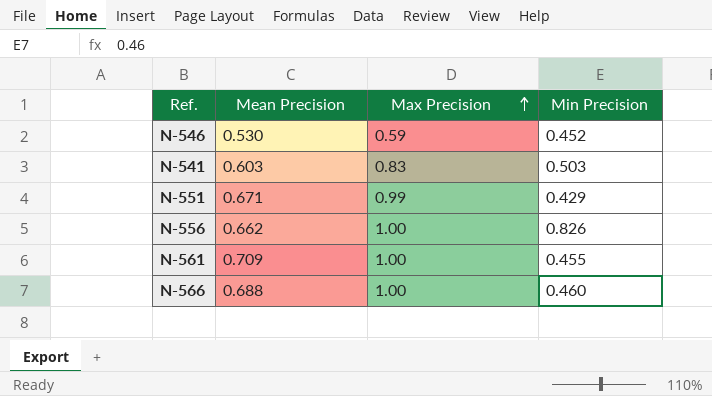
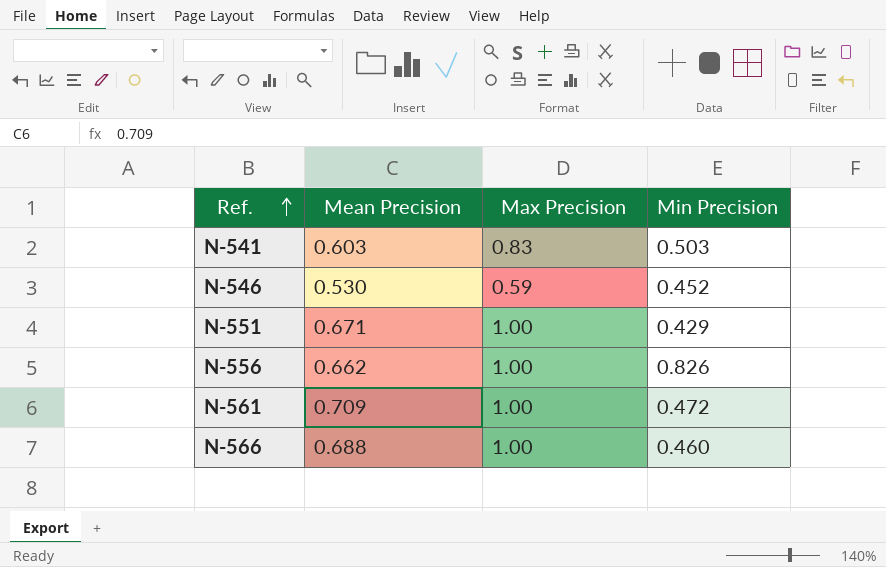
row order: Max Precision ascending -> Ref. ascending
N-551 | Max Precision: 0.99 -> 1.00
N-561 | Min Precision: 0.455 -> 0.472

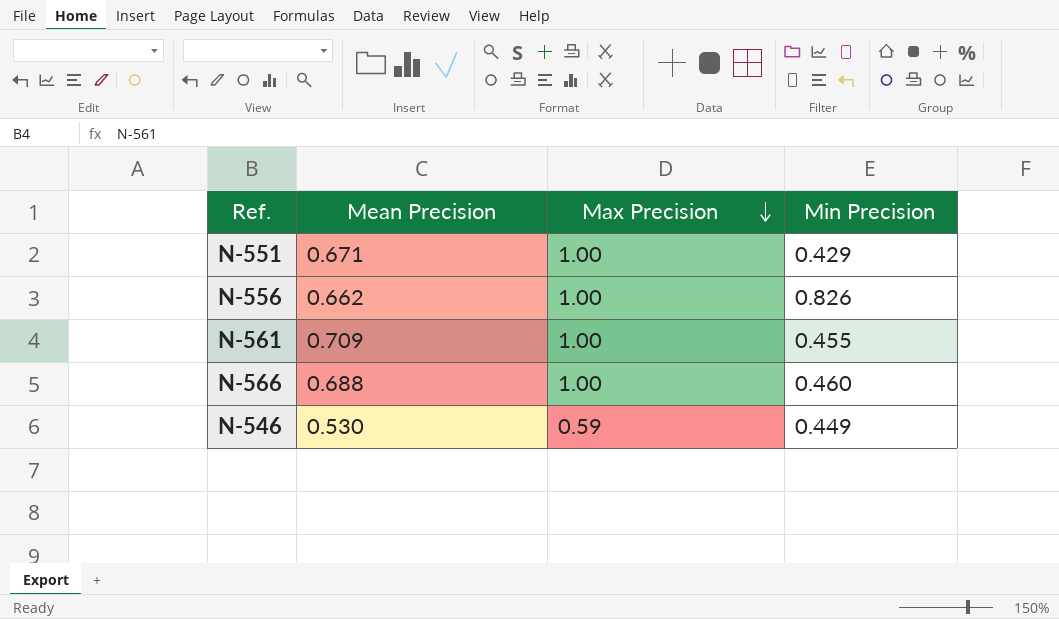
row order: Ref. ascending -> Max Precision descending
row N-541: 0.603 | 0.83 | 0.503 -> none
N-561 | Min Precision: 0.472 -> 0.455
N-546 | Min Precision: 0.452 -> 0.449

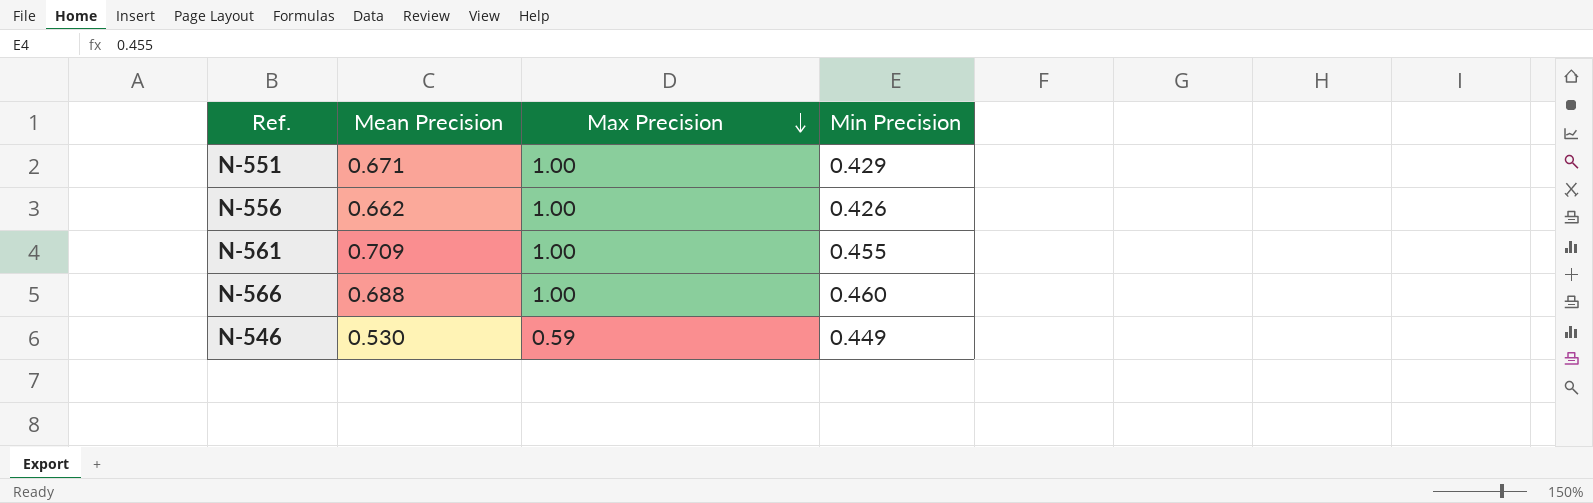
N-556 | Min Precision: 0.826 -> 0.426

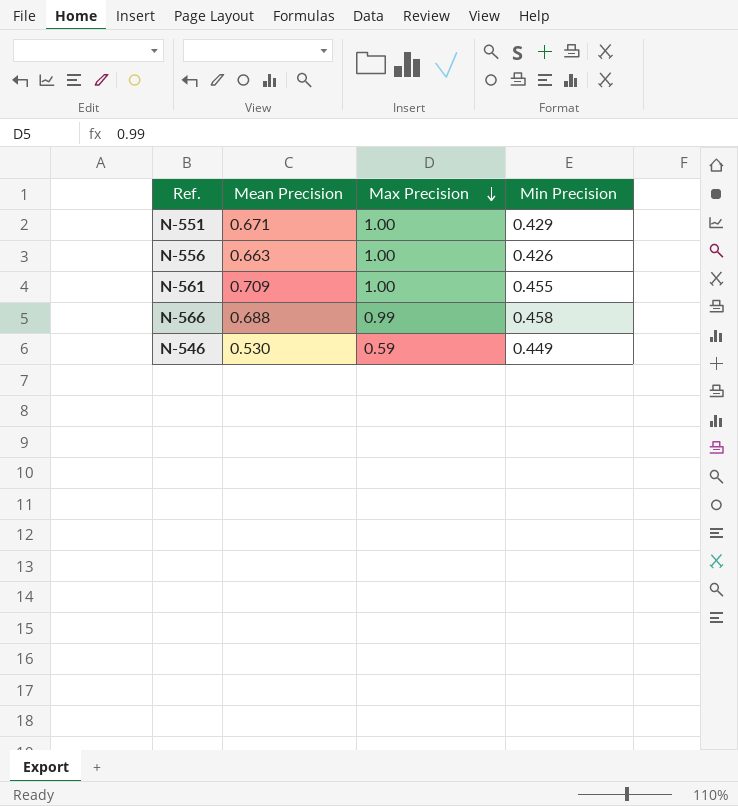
N-556 | Mean Precision: 0.662 -> 0.663
N-566 | Max Precision: 1.00 -> 0.99
N-566 | Min Precision: 0.460 -> 0.458

